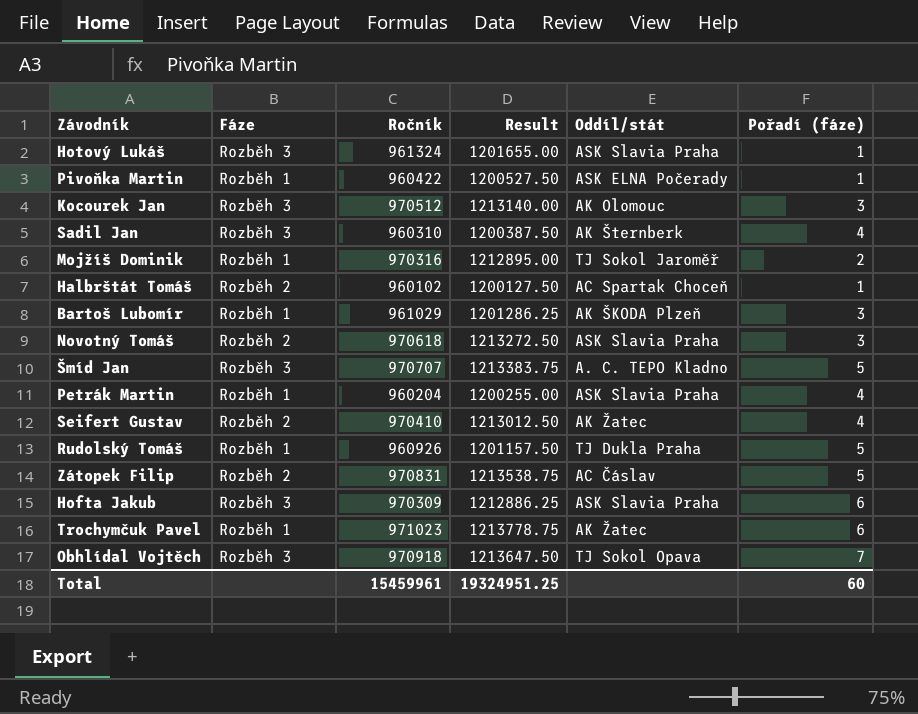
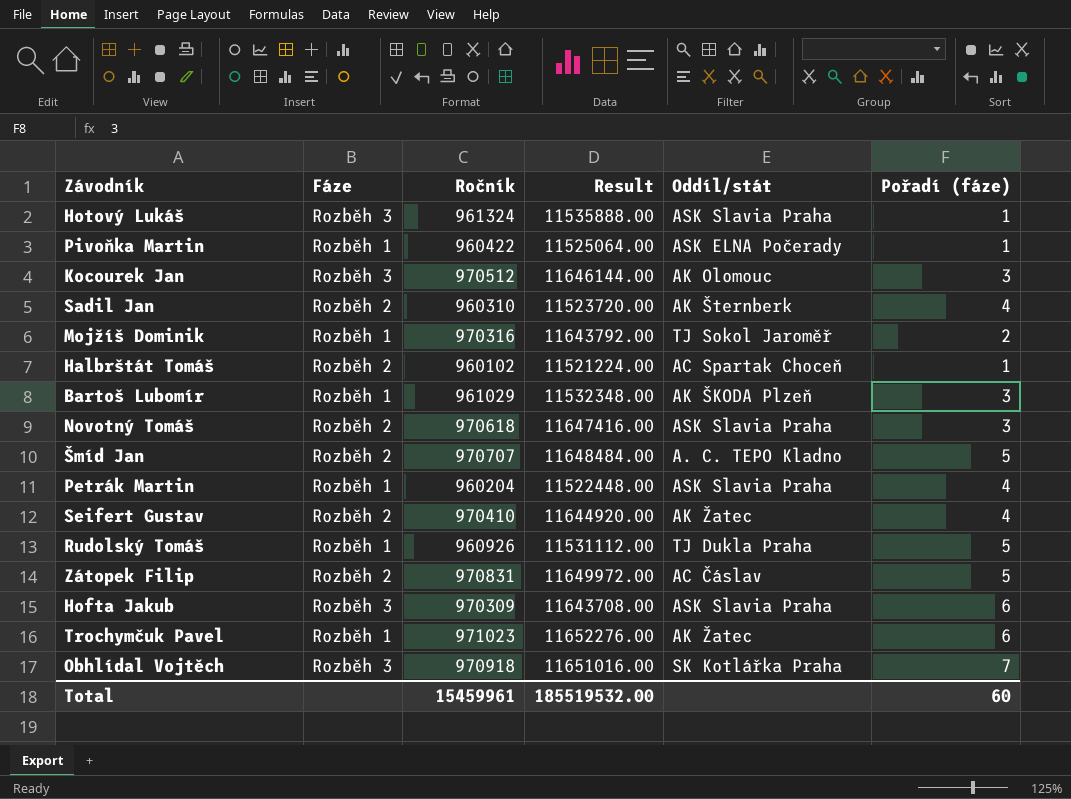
column Result | formula: [Ročník] * 1.25 -> [Ročník] * 12
Sadil Jan | Fáze: Rozběh 3 -> Rozběh 2
Šmíd Jan | Fáze: Rozběh 3 -> Rozběh 2
Obhlídal Vojtěch | Oddíl/stát: TJ Sokol Opava -> SK Kotlářka Praha
Total | Result: 19324951.25 -> 185519532.00

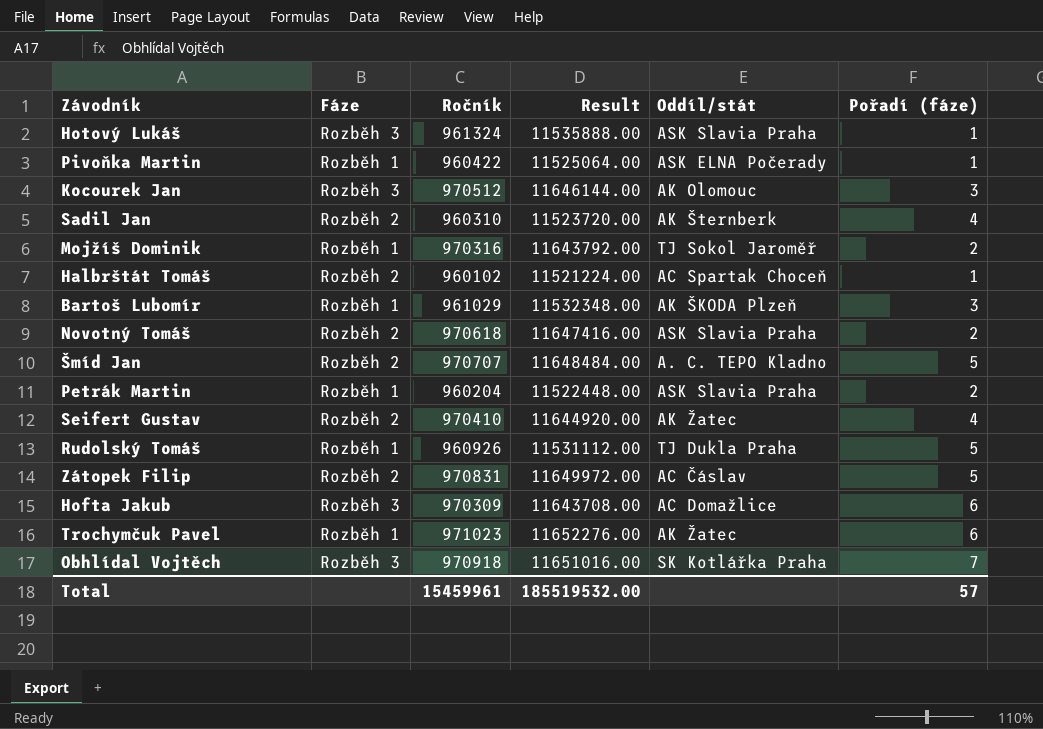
Novotný Tomáš | Pořadí (fáze): 3 -> 2
Petrák Martin | Pořadí (fáze): 4 -> 2
Hofta Jakub | Oddíl/stát: ASK Slavia Praha -> AC Domažlice
Total | Pořadí (fáze): 60 -> 57

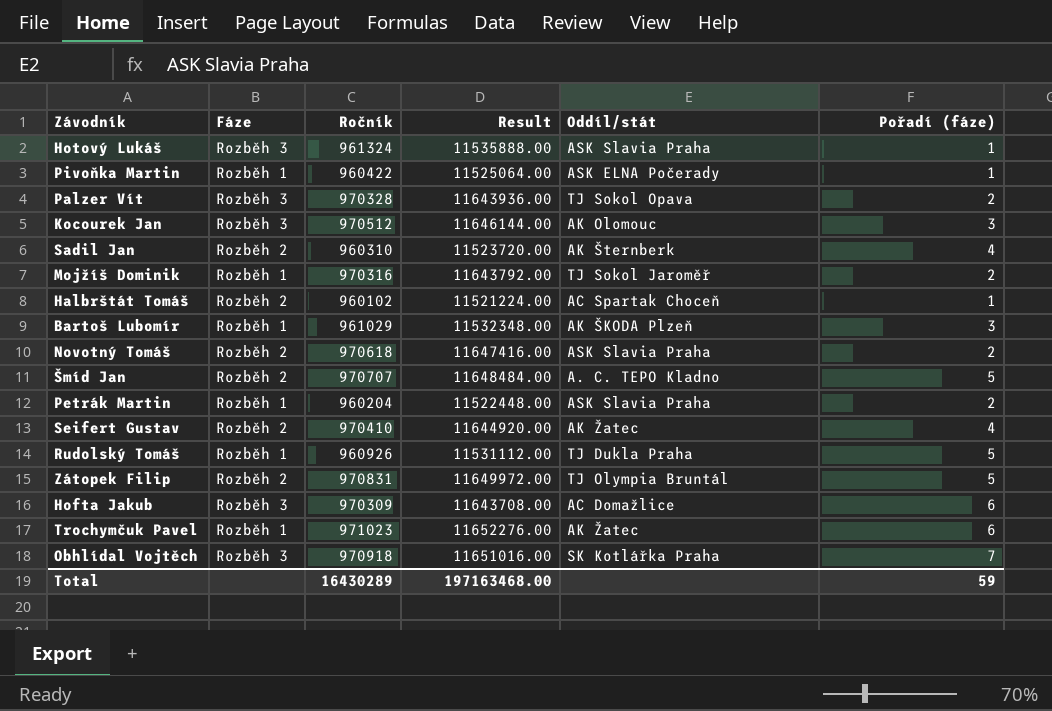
row Palzer Vít: none -> Rozběh 3 | 970328 | 11643936.00 | TJ Sokol Opava | 2
Zátopek Filip | Oddíl/stát: AC Čáslav -> TJ Olympia Bruntál
Total | Ročník: 15459961 -> 16430289
Total | Result: 185519532.00 -> 197163468.00
Total | Pořadí (fáze): 57 -> 59

